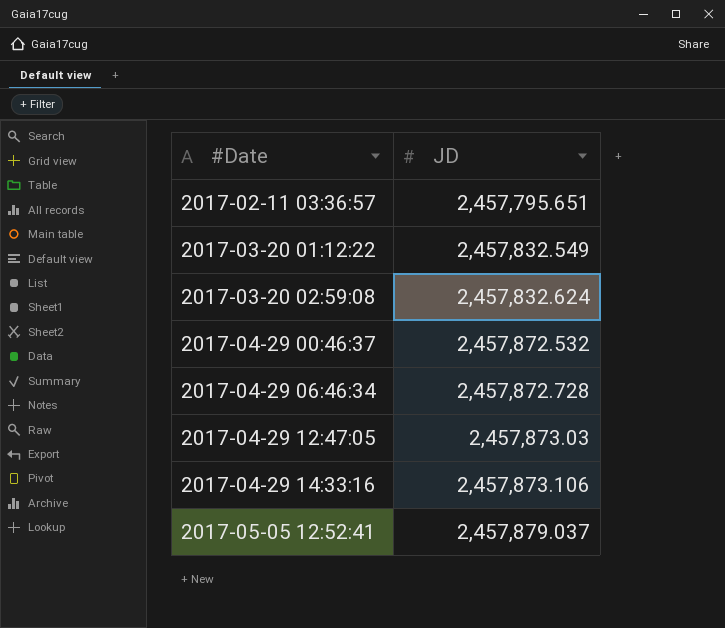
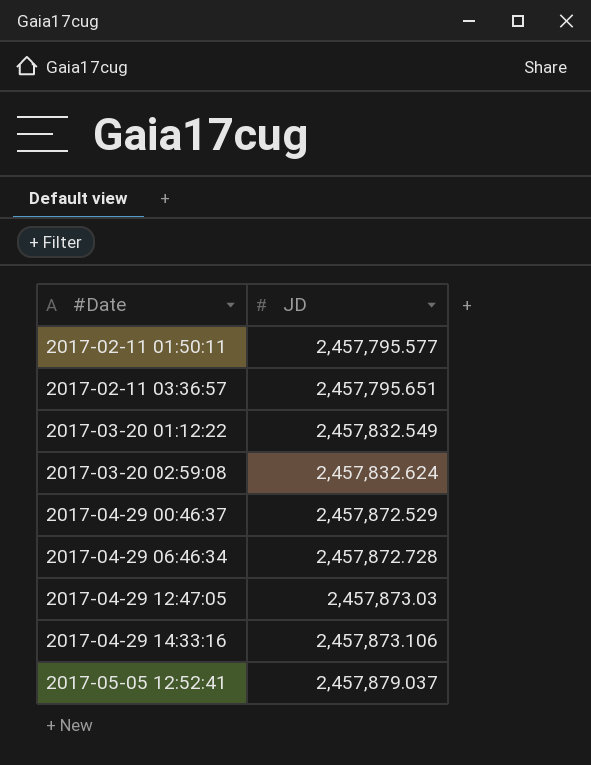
row 2017-02-11 01:50:11: none -> 2,457,795.577
2017-04-29 00:46:37 | JD: 2,457,872.532 -> 2,457,872.529

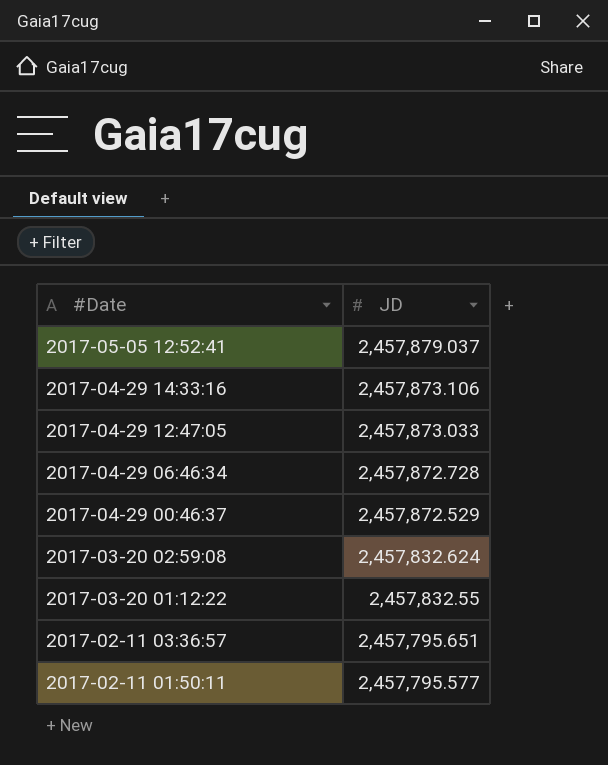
row order: #Date ascending -> #Date descending
2017-04-29 12:47:05 | JD: 2,457,873.03 -> 2,457,873.033
2017-03-20 01:12:22 | JD: 2,457,832.549 -> 2,457,832.55

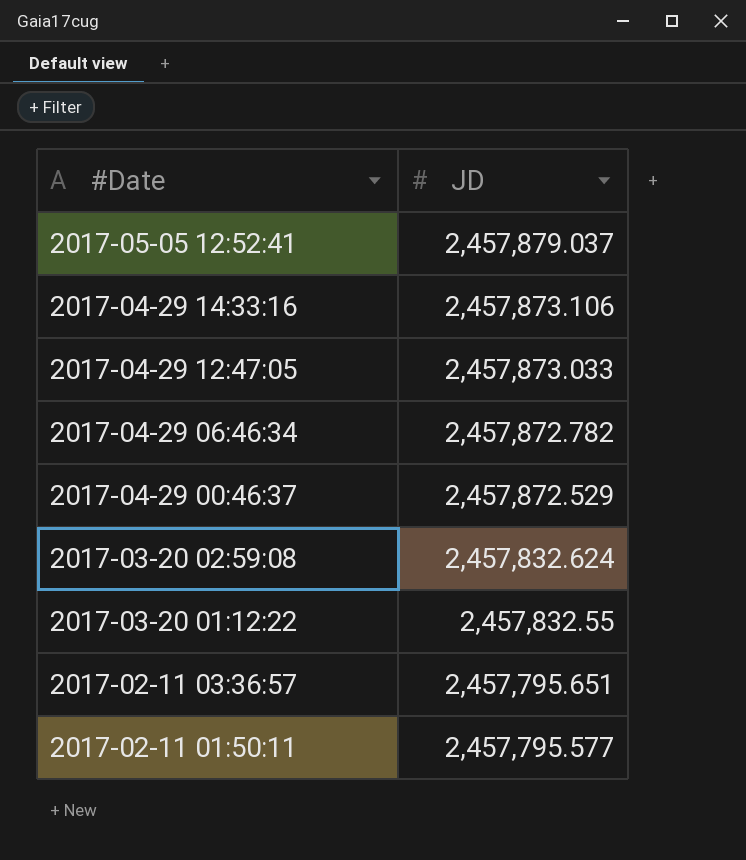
2017-04-29 06:46:34 | JD: 2,457,872.728 -> 2,457,872.782

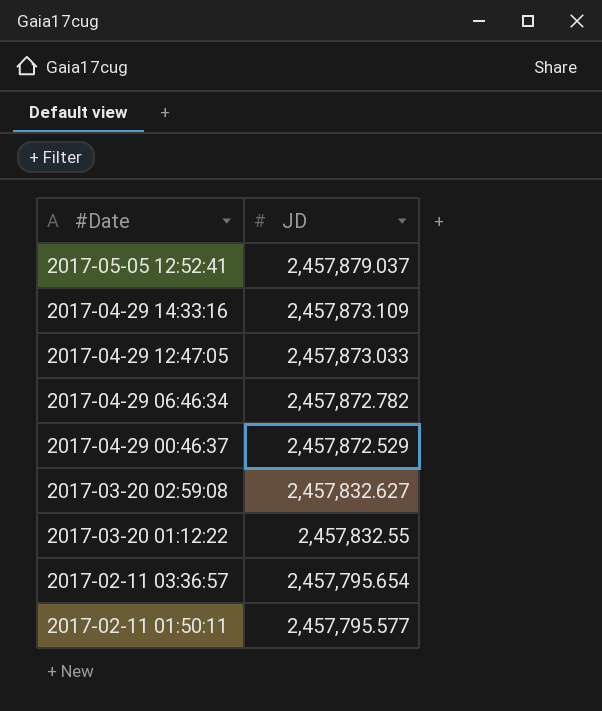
2017-04-29 14:33:16 | JD: 2,457,873.106 -> 2,457,873.109
2017-03-20 02:59:08 | JD: 2,457,832.624 -> 2,457,832.627
2017-02-11 03:36:57 | JD: 2,457,795.651 -> 2,457,795.654

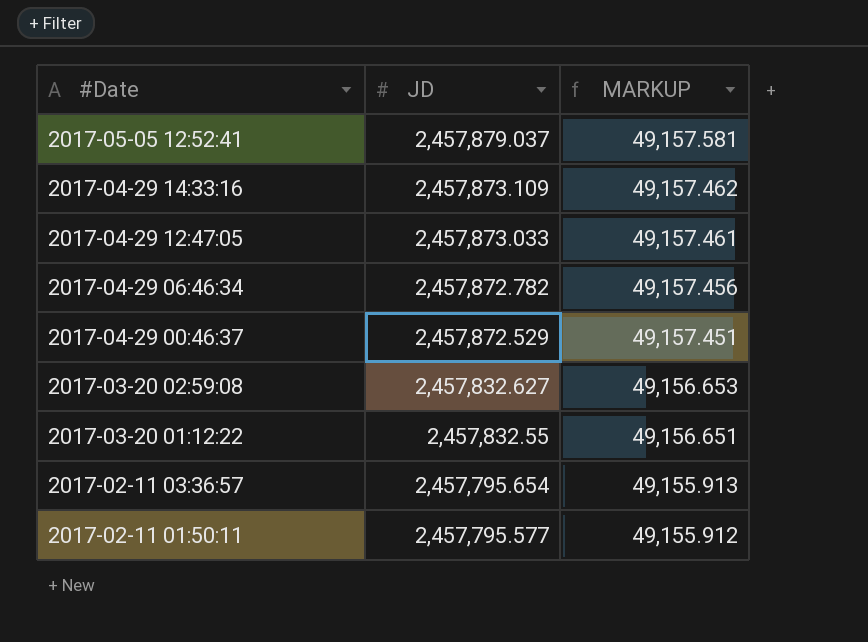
column MARKUP | formula: none -> [JD] * 0.02

